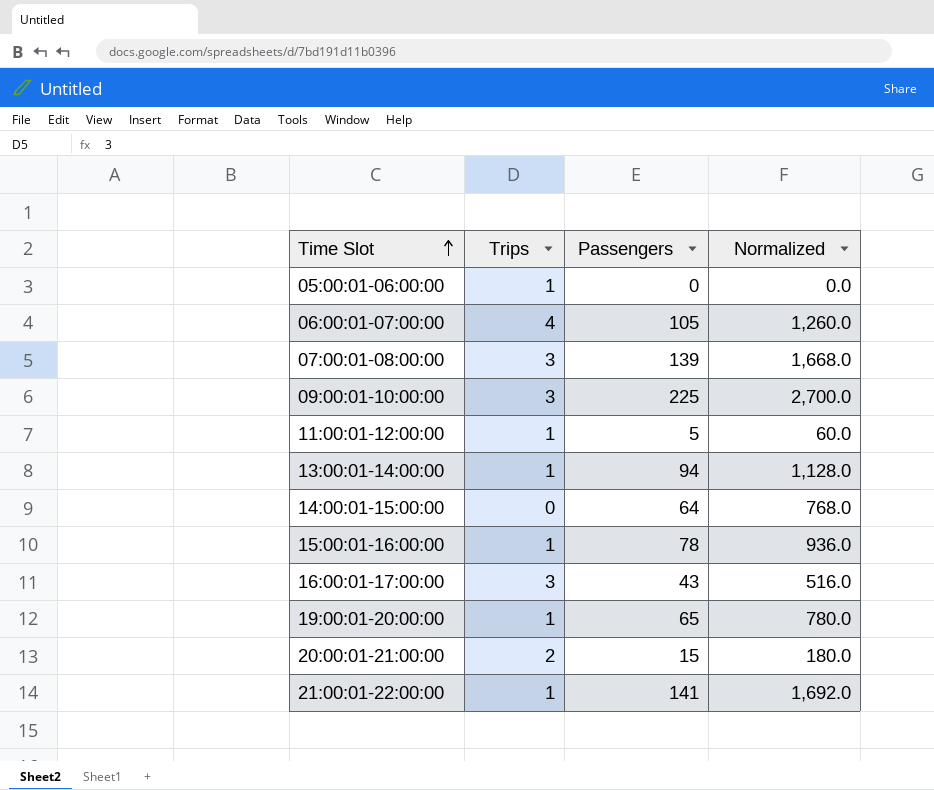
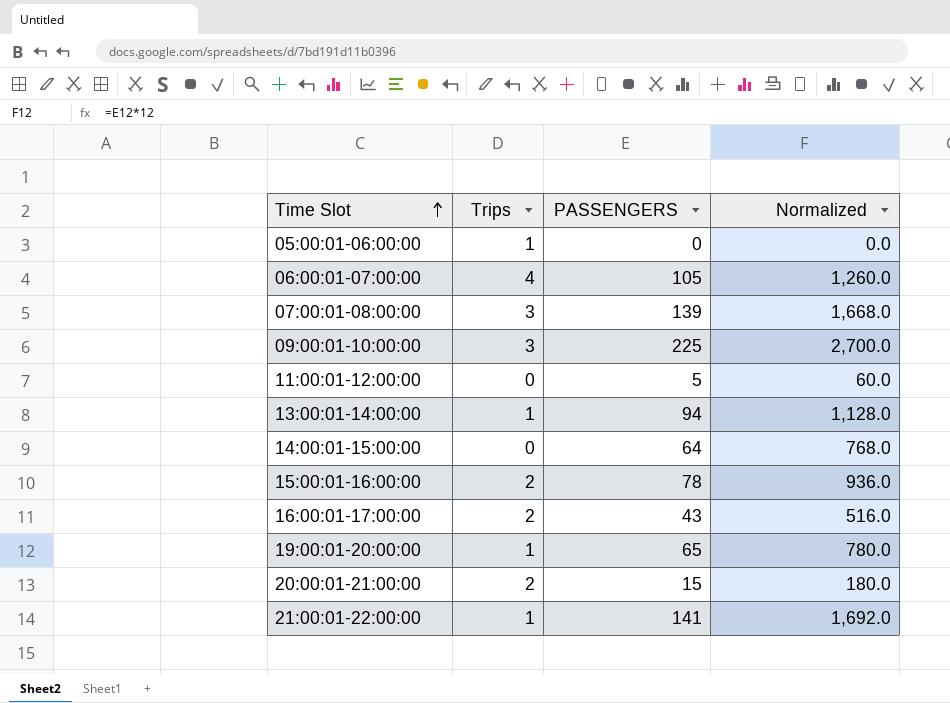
column name: Passengers -> PASSENGERS
11:00:01-12:00:00 | Trips: 1 -> 0
15:00:01-16:00:00 | Trips: 1 -> 2
16:00:01-17:00:00 | Trips: 3 -> 2

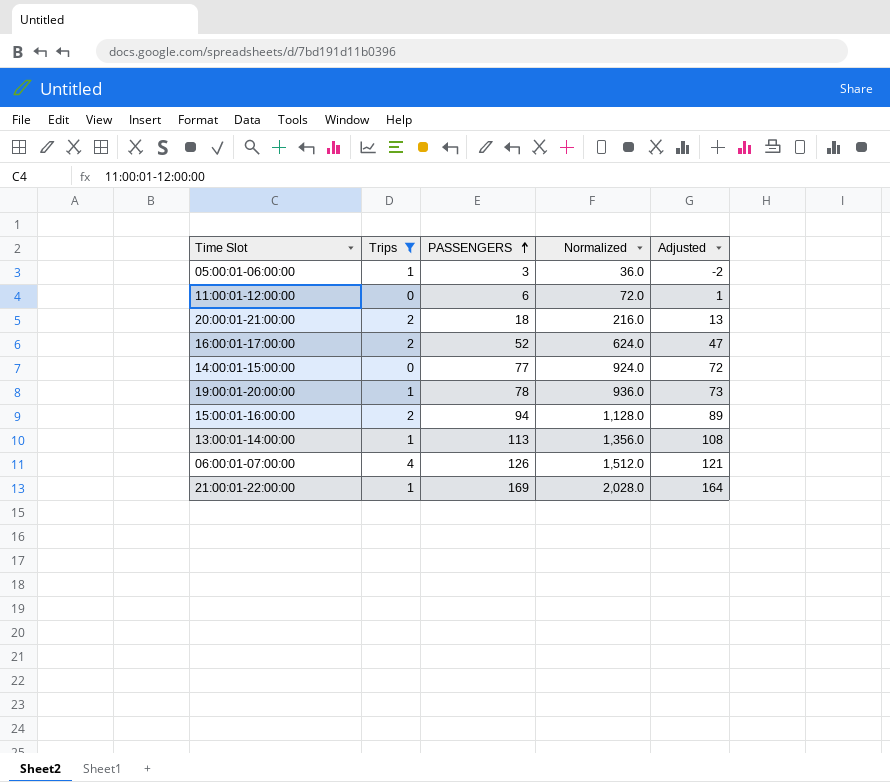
filter: none -> Trips != 3
row order: Time Slot ascending -> PASSENGERS ascending
column Adjusted | formula: none -> [PASSENGERS] - 5
05:00:01-06:00:00 | PASSENGERS: 0 -> 3
05:00:01-06:00:00 | Normalized: 0.0 -> 36.0
11:00:01-12:00:00 | PASSENGERS: 5 -> 6
11:00:01-12:00:00 | Normalized: 60.0 -> 72.0
20:00:01-21:00:00 | PASSENGERS: 15 -> 18
20:00:01-21:00:00 | Normalized: 180.0 -> 216.0
16:00:01-17:00:00 | PASSENGERS: 43 -> 52
16:00:01-17:00:00 | Normalized: 516.0 -> 624.0
14:00:01-15:00:00 | PASSENGERS: 64 -> 77
14:00:01-15:00:00 | Normalized: 768.0 -> 924.0
19:00:01-20:00:00 | PASSENGERS: 65 -> 78
19:00:01-20:00:00 | Normalized: 780.0 -> 936.0
15:00:01-16:00:00 | PASSENGERS: 78 -> 94
15:00:01-16:00:00 | Normalized: 936.0 -> 1,128.0
13:00:01-14:00:00 | PASSENGERS: 94 -> 113
13:00:01-14:00:00 | Normalized: 1,128.0 -> 1,356.0
06:00:01-07:00:00 | PASSENGERS: 105 -> 126
06:00:01-07:00:00 | Normalized: 1,260.0 -> 1,512.0
21:00:01-22:00:00 | PASSENGERS: 141 -> 169
21:00:01-22:00:00 | Normalized: 1,692.0 -> 2,028.0

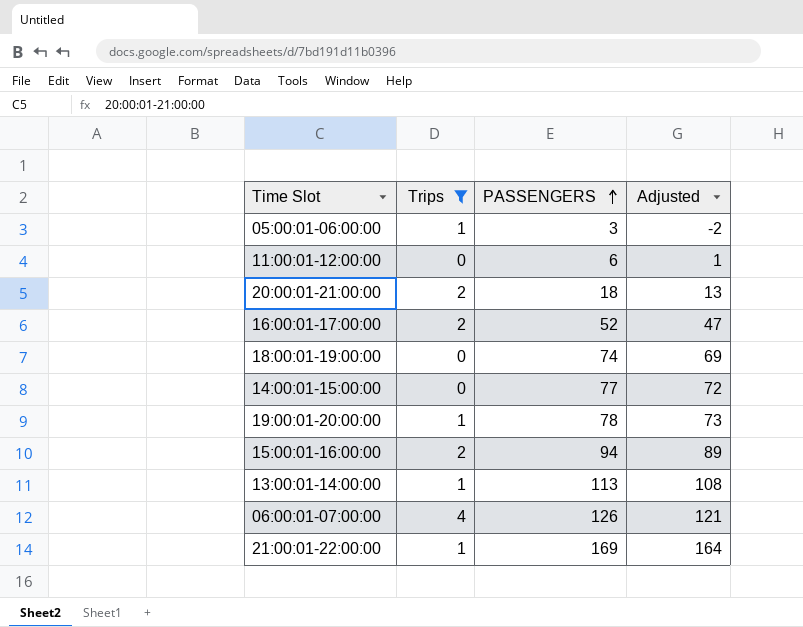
column Normalized | formula: [PASSENGERS] * 12 -> none
row 18:00:01-19:00:00: none -> 0 | 74 | 69

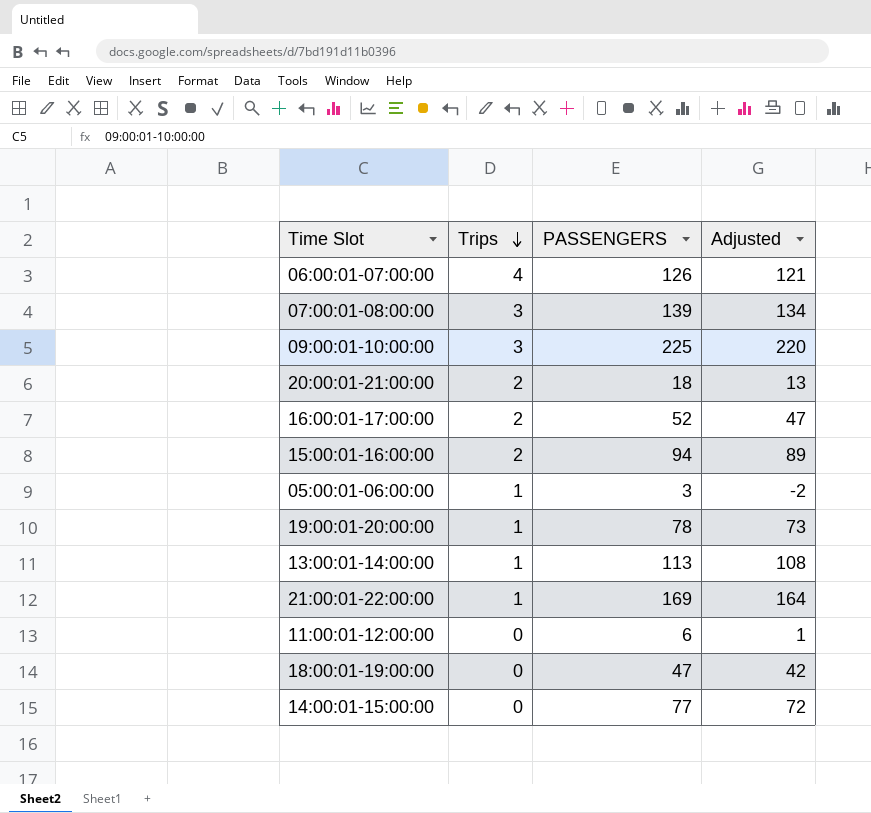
filter: Trips != 3 -> none
row order: PASSENGERS ascending -> Trips descending
18:00:01-19:00:00 | PASSENGERS: 74 -> 47
18:00:01-19:00:00 | Adjusted: 69 -> 42

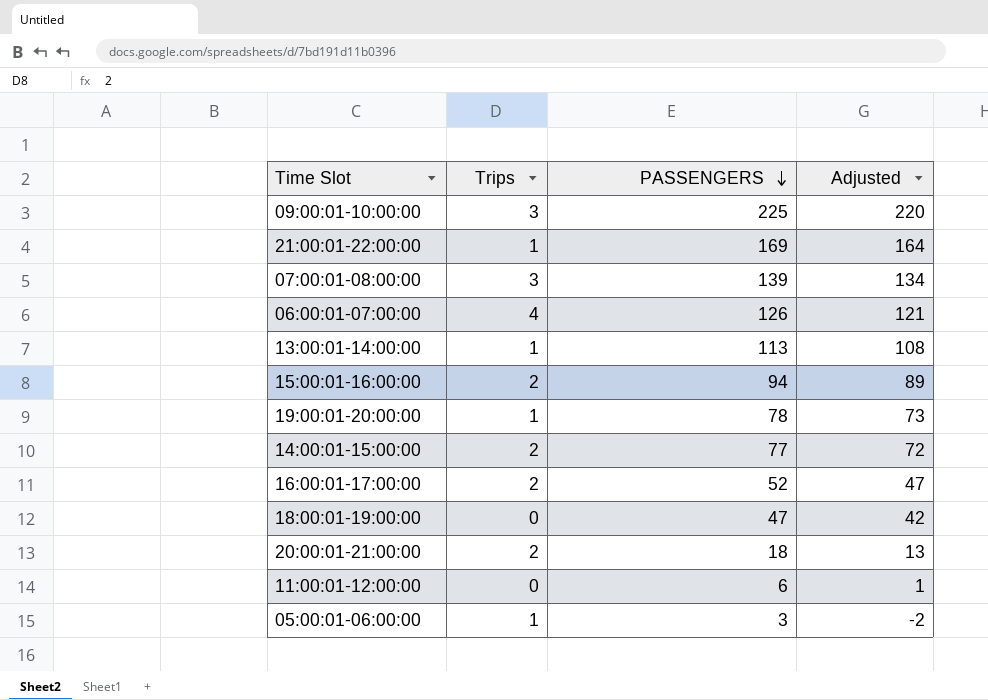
row order: Trips descending -> PASSENGERS descending
14:00:01-15:00:00 | Trips: 0 -> 2

